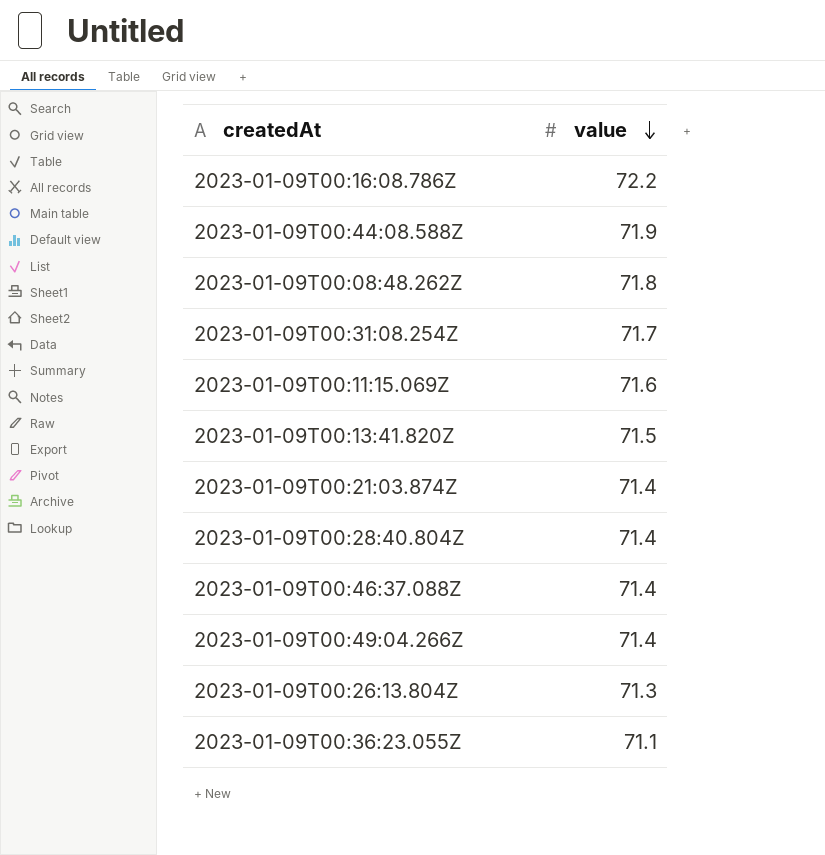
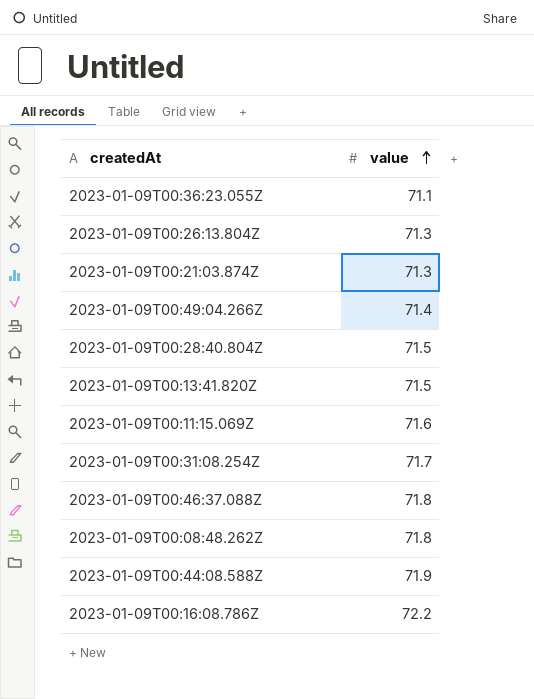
row order: value descending -> value ascending
2023-01-09T00:21:03.874Z | value: 71.4 -> 71.3
2023-01-09T00:28:40.804Z | value: 71.4 -> 71.5
2023-01-09T00:46:37.088Z | value: 71.4 -> 71.8

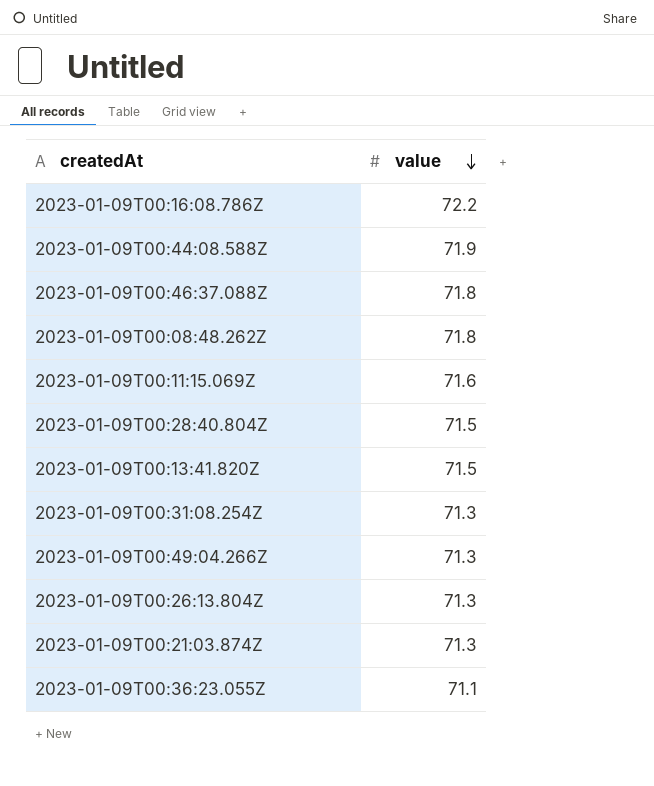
row order: value ascending -> value descending
2023-01-09T00:31:08.254Z | value: 71.7 -> 71.3
2023-01-09T00:49:04.266Z | value: 71.4 -> 71.3

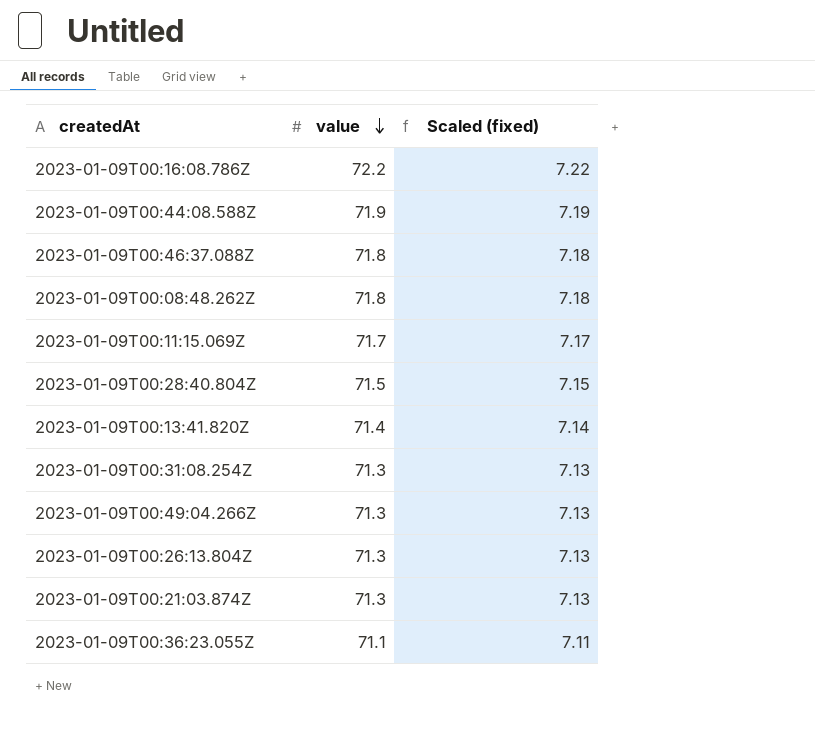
column Scaled (fixed) | formula: none -> [value] * 0.1
2023-01-09T00:11:15.069Z | value: 71.6 -> 71.7
2023-01-09T00:13:41.820Z | value: 71.5 -> 71.4

